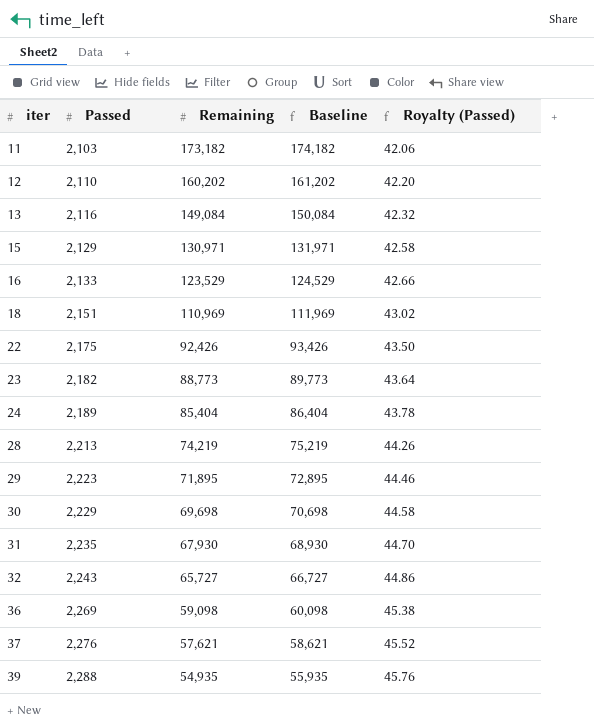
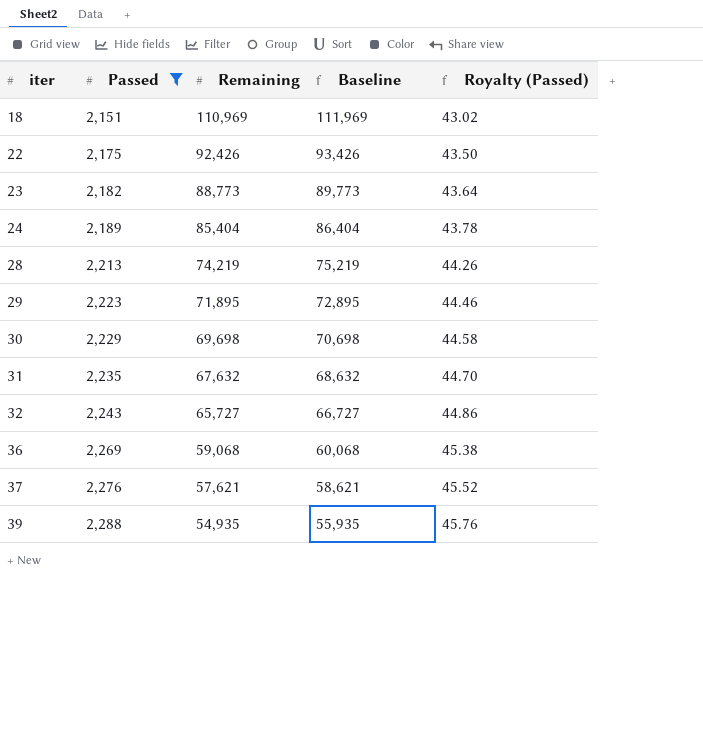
filter: none -> Passed >= 2,151
31 | Remaining: 67,930 -> 67,632
31 | Baseline: 68,930 -> 68,632
36 | Remaining: 59,098 -> 59,068
36 | Baseline: 60,098 -> 60,068

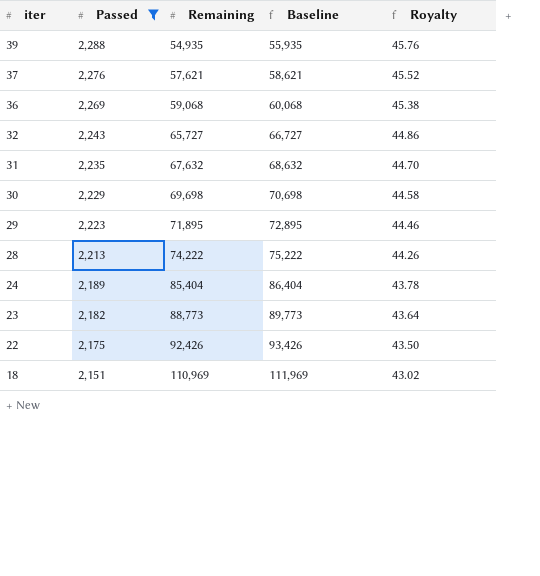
row order: iter ascending -> iter descending
column name: Royalty (Passed) -> Royalty
28 | Remaining: 74,219 -> 74,222
28 | Baseline: 75,219 -> 75,222

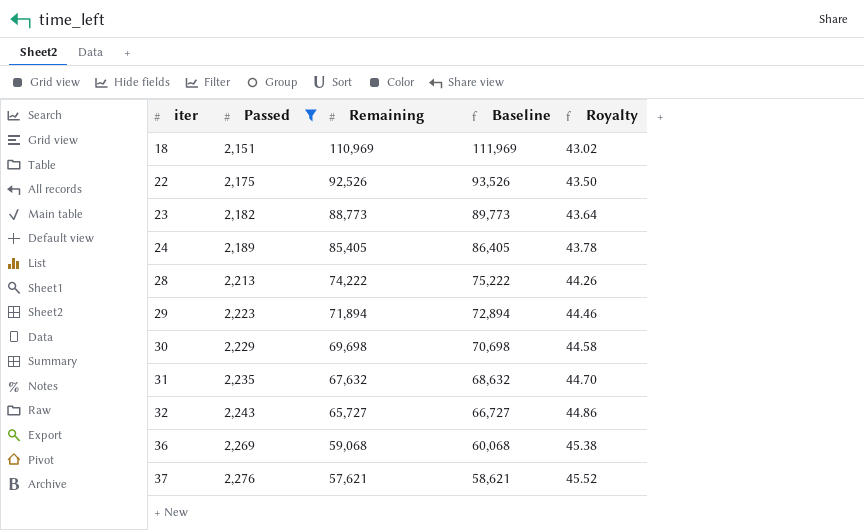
row order: iter descending -> iter ascending
row 39: 2,288 | 54,935 | 55,935 | 45.76 -> none
22 | Remaining: 92,426 -> 92,526
22 | Baseline: 93,426 -> 93,526
24 | Remaining: 85,404 -> 85,405
24 | Baseline: 86,404 -> 86,405
29 | Remaining: 71,895 -> 71,894
29 | Baseline: 72,895 -> 72,894

